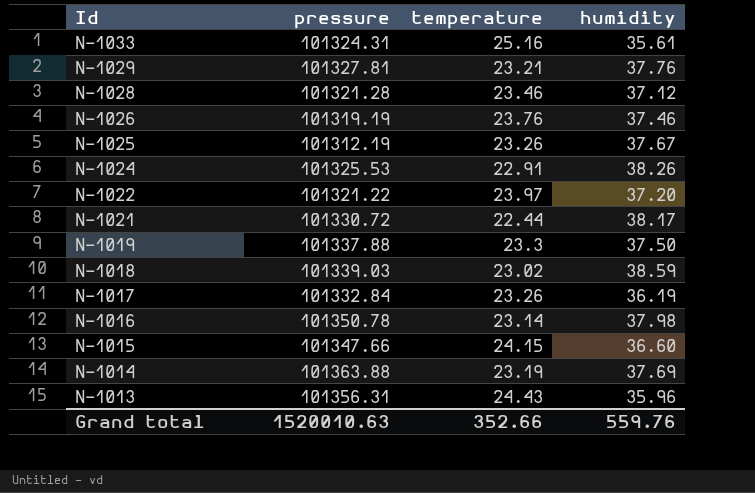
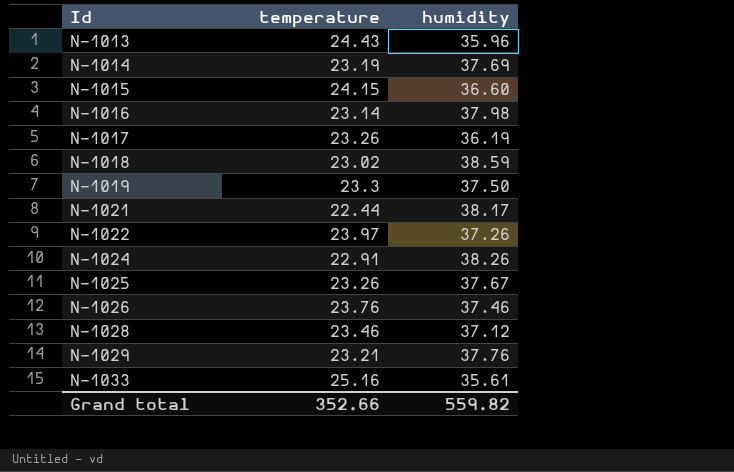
row order: Id descending -> Id ascending
column pressure | position: 2 -> none
N-1022 | humidity: 37.20 -> 37.26
Grand total | humidity: 559.76 -> 559.82

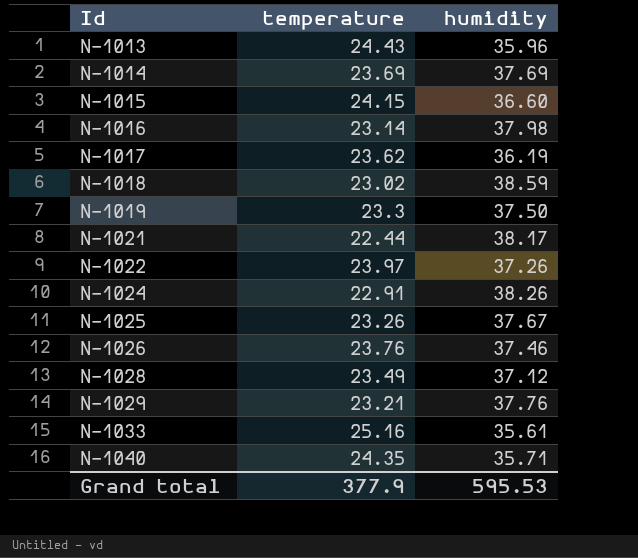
N-1014 | temperature: 23.19 -> 23.69
N-1017 | temperature: 23.26 -> 23.62
N-1028 | temperature: 23.46 -> 23.49
row N-1040: none -> 24.35 | 35.71
Grand total | temperature: 352.66 -> 377.9
Grand total | humidity: 559.82 -> 595.53

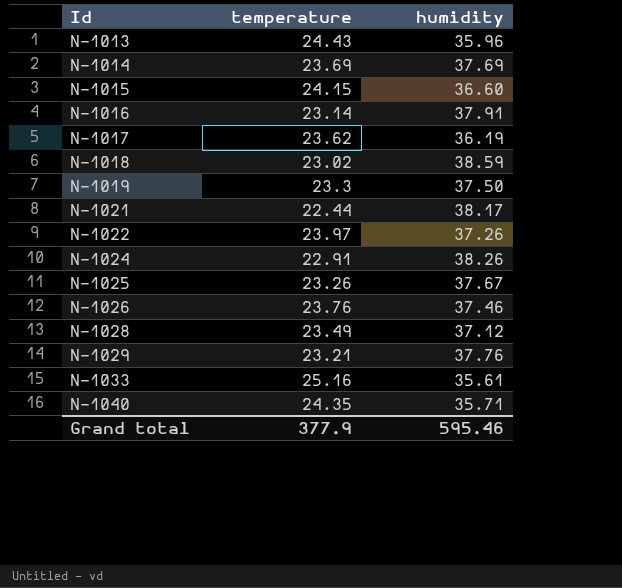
N-1016 | humidity: 37.98 -> 37.91
Grand total | humidity: 595.53 -> 595.46

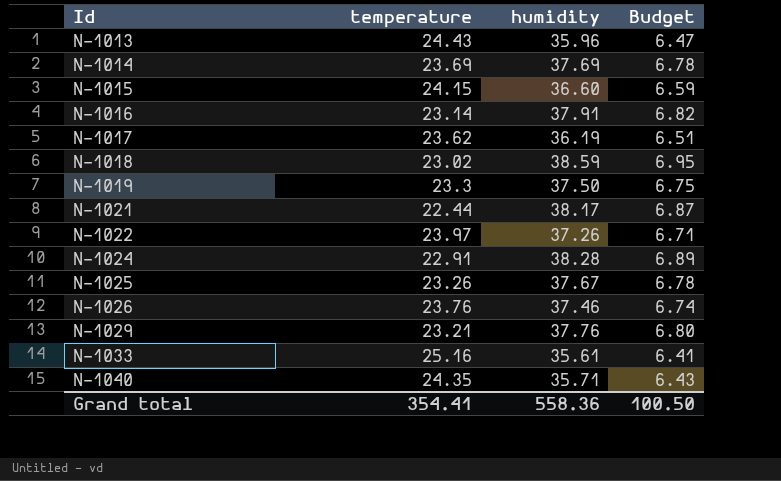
column Budget | formula: none -> [humidity] * 0.18
row N-1028: 23.49 | 37.12 -> none
N-1024 | humidity: 38.26 -> 38.28
Grand total | temperature: 377.9 -> 354.41
Grand total | humidity: 595.46 -> 558.36

